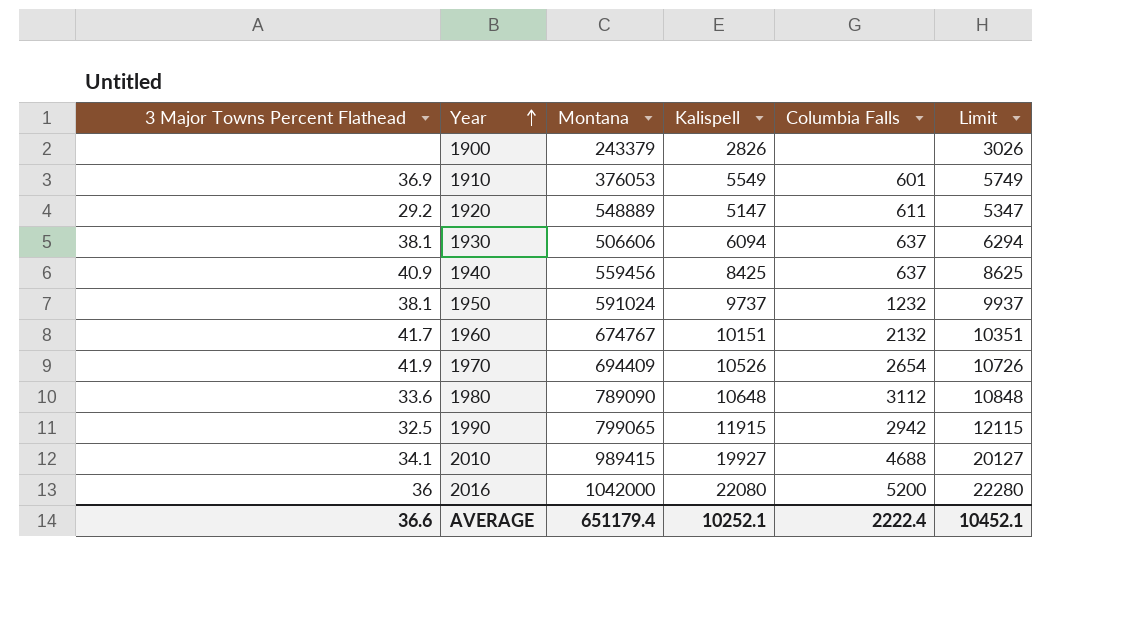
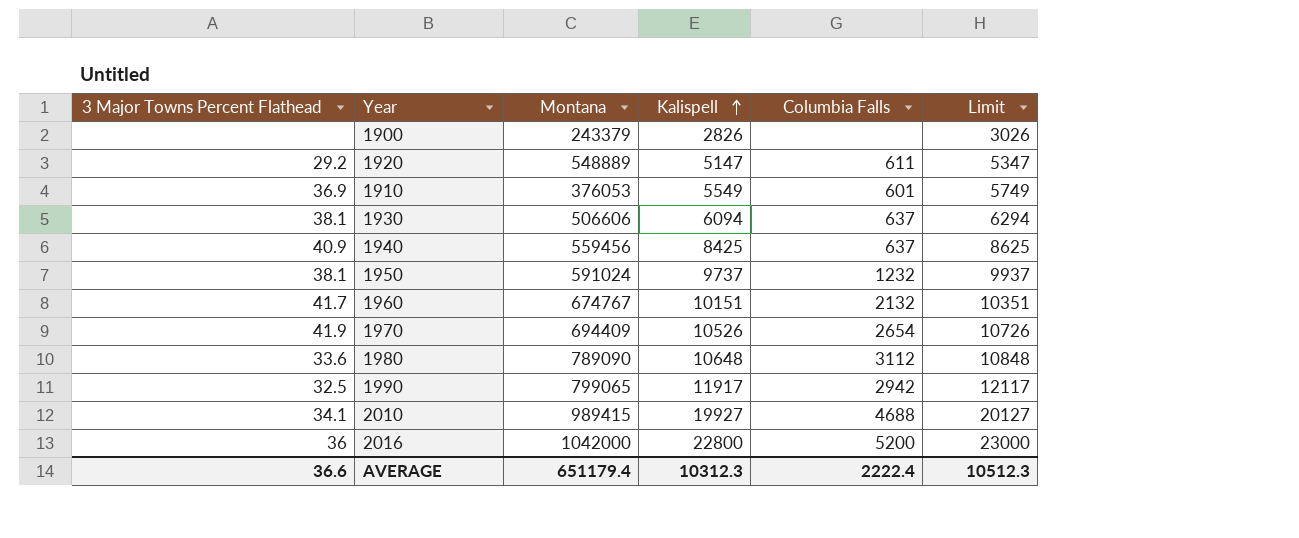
row order: Year ascending -> Kalispell ascending
1990 | Kalispell: 11915 -> 11917
1990 | Limit: 12115 -> 12117
2016 | Kalispell: 22080 -> 22800
2016 | Limit: 22280 -> 23000
AVERAGE | Kalispell: 10252.1 -> 10312.3
AVERAGE | Limit: 10452.1 -> 10512.3

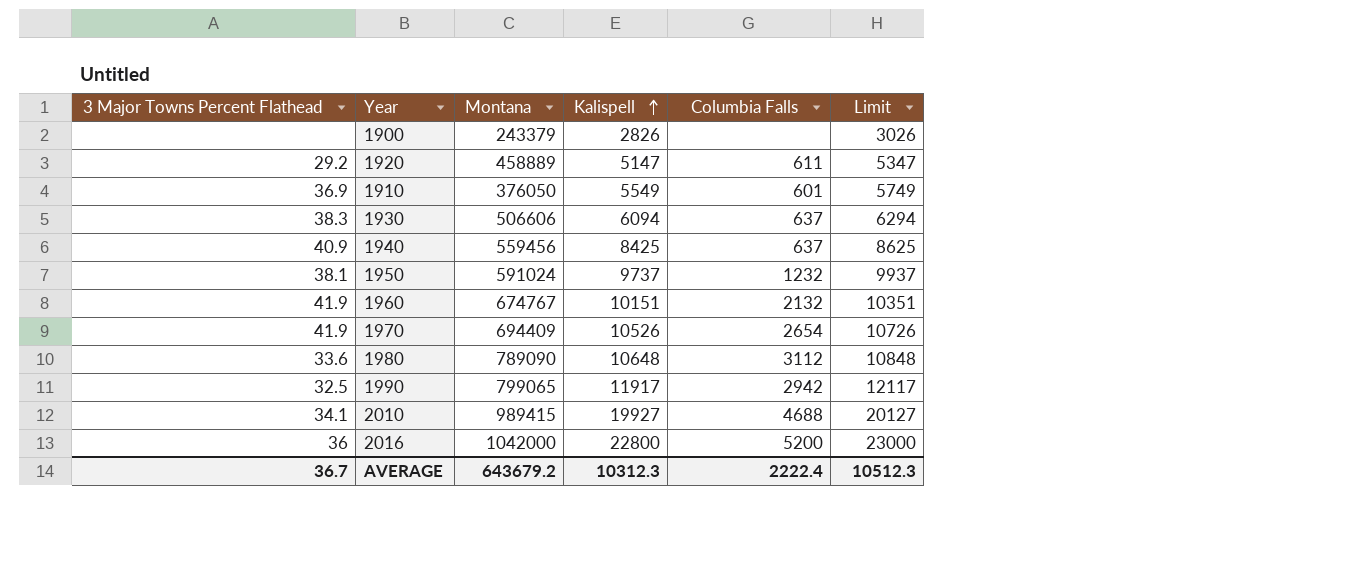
1920 | Montana: 548889 -> 458889
1910 | Montana: 376053 -> 376050
1930 | 3 Major Towns Percent Flathead: 38.1 -> 38.3
1960 | 3 Major Towns Percent Flathead: 41.7 -> 41.9
AVERAGE | 3 Major Towns Percent Flathead: 36.6 -> 36.7
AVERAGE | Montana: 651179.4 -> 643679.2

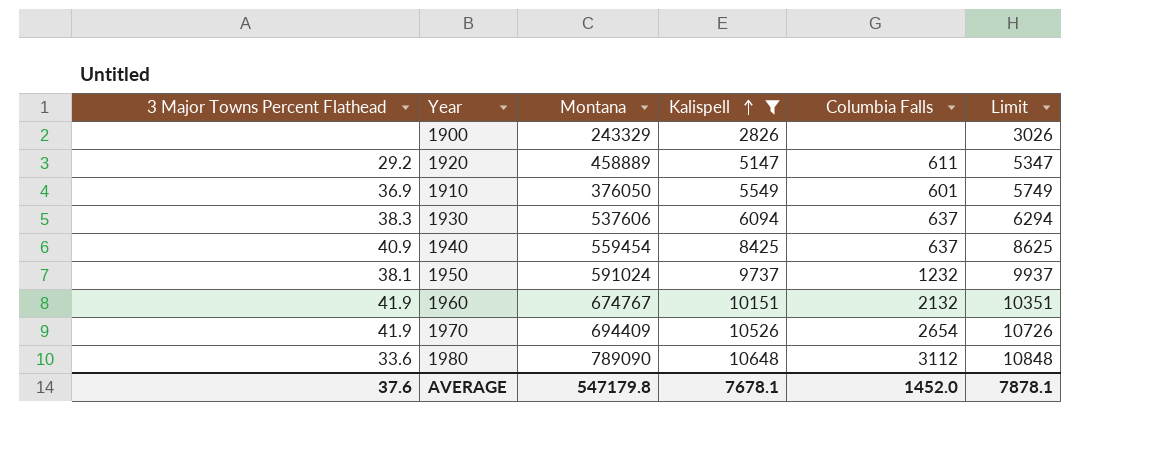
filter: none -> Kalispell <= 10648
1900 | Montana: 243379 -> 243329
1930 | Montana: 506606 -> 537606
1940 | Montana: 559456 -> 559454
AVERAGE | 3 Major Towns Percent Flathead: 36.7 -> 37.6
AVERAGE | Montana: 643679.2 -> 547179.8
AVERAGE | Kalispell: 10312.3 -> 7678.1
AVERAGE | Columbia Falls: 2222.4 -> 1452.0
AVERAGE | Limit: 10512.3 -> 7878.1

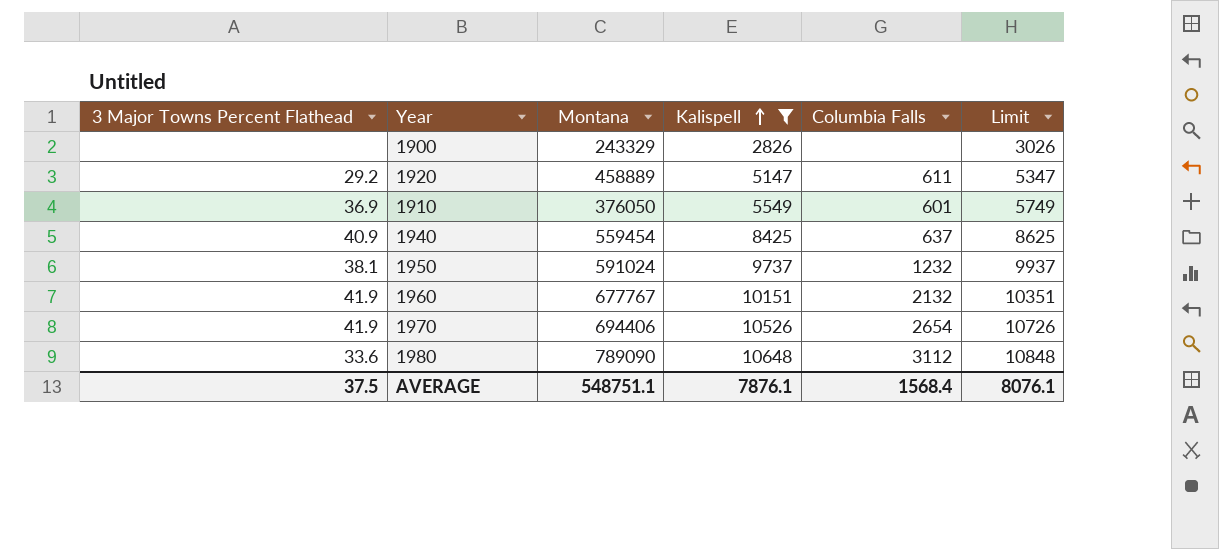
row 1930: 38.3 | 537606 | 6094 | 637 | 6294 -> none
1960 | Montana: 674767 -> 677767
1970 | Montana: 694409 -> 694406
AVERAGE | 3 Major Towns Percent Flathead: 37.6 -> 37.5
AVERAGE | Montana: 547179.8 -> 548751.1
AVERAGE | Kalispell: 7678.1 -> 7876.1
AVERAGE | Columbia Falls: 1452.0 -> 1568.4
AVERAGE | Limit: 7878.1 -> 8076.1

